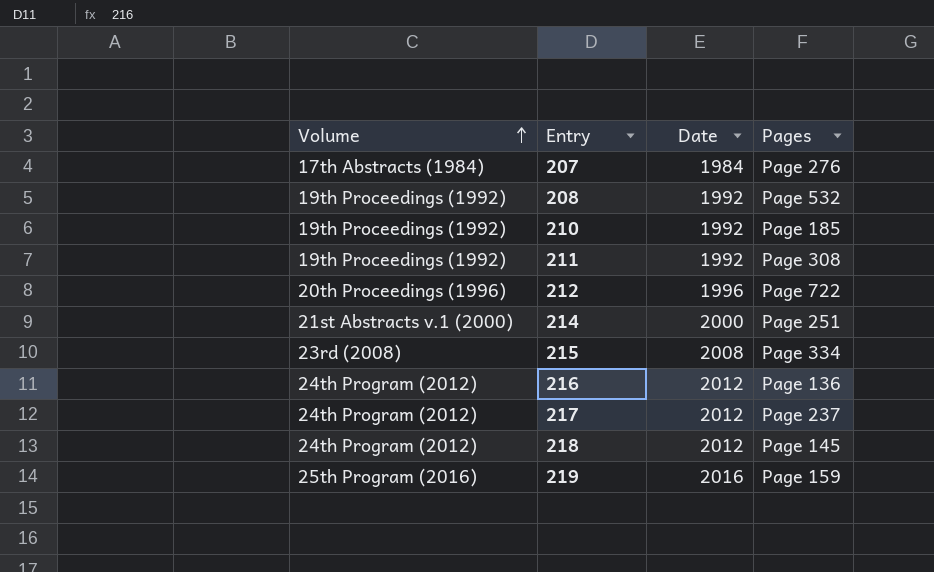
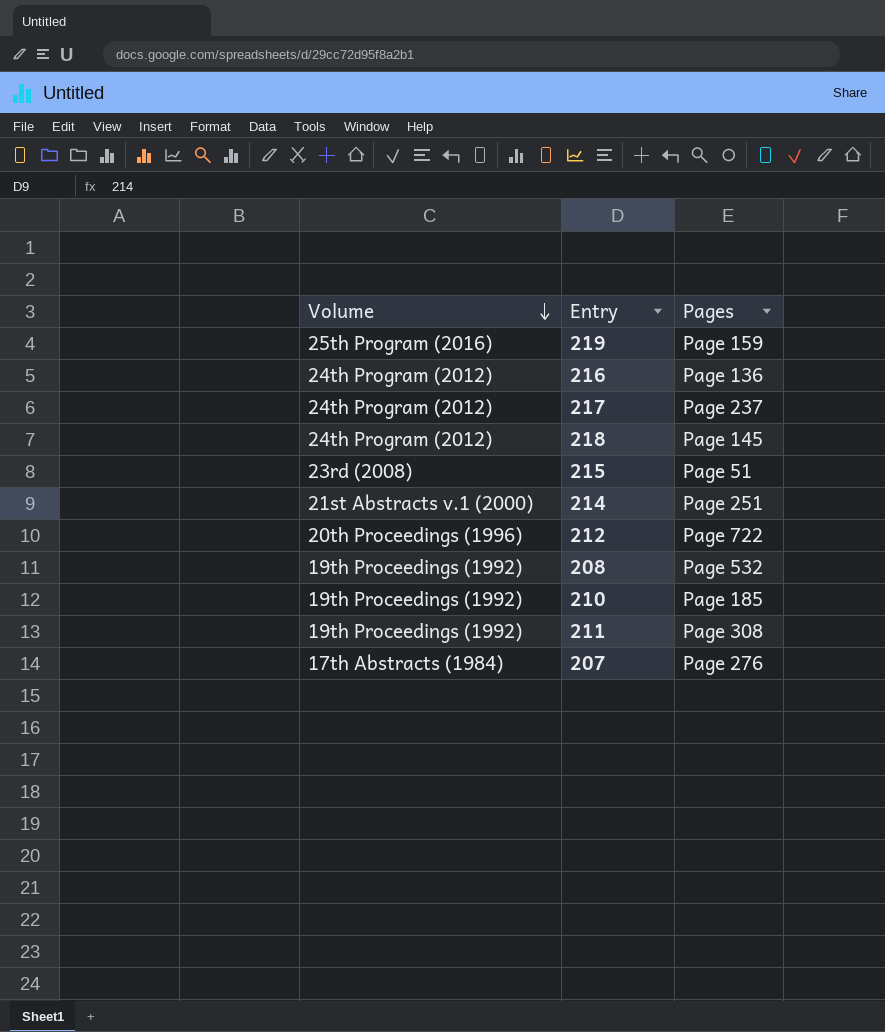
row order: Volume ascending -> Volume descending
column Date | position: 3 -> none
215 | Pages: Page 334 -> Page 51

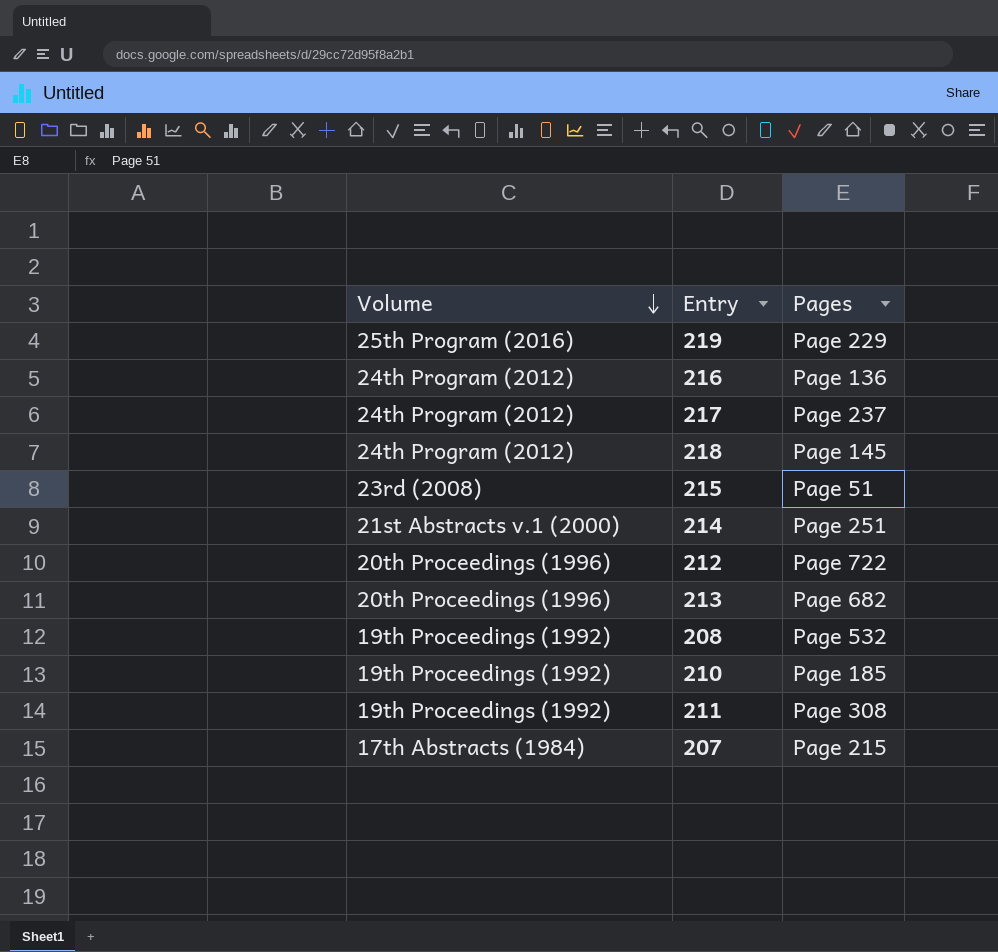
219 | Pages: Page 159 -> Page 229
row 213: none -> 20th Proceedings (1996) | Page 682
207 | Pages: Page 276 -> Page 215

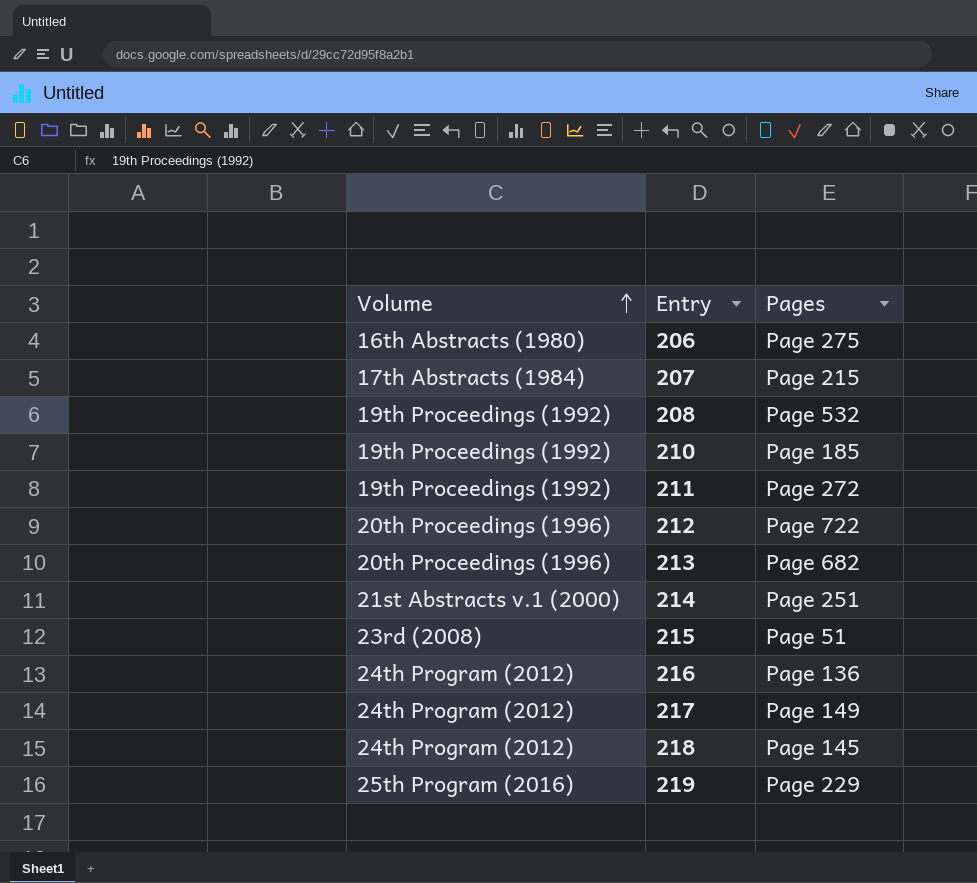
row order: Volume descending -> Volume ascending
row 206: none -> 16th Abstracts (1980) | Page 275
211 | Pages: Page 308 -> Page 272
217 | Pages: Page 237 -> Page 149

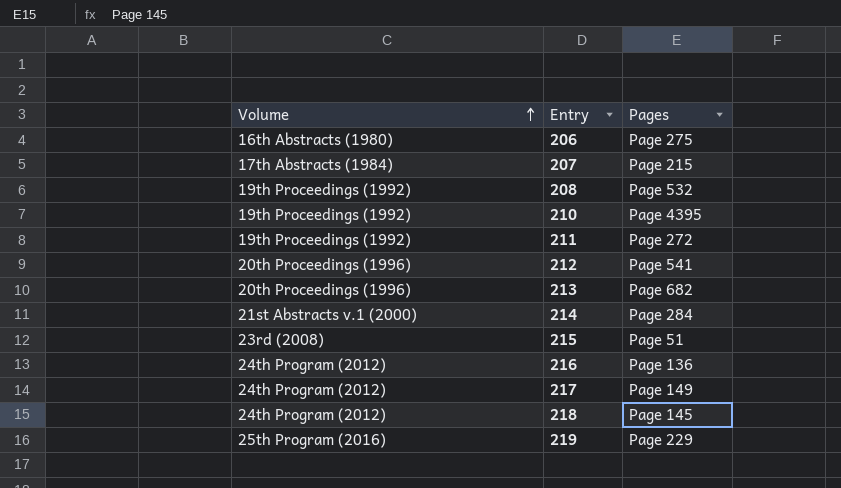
210 | Pages: Page 185 -> Page 4395
212 | Pages: Page 722 -> Page 541
214 | Pages: Page 251 -> Page 284

